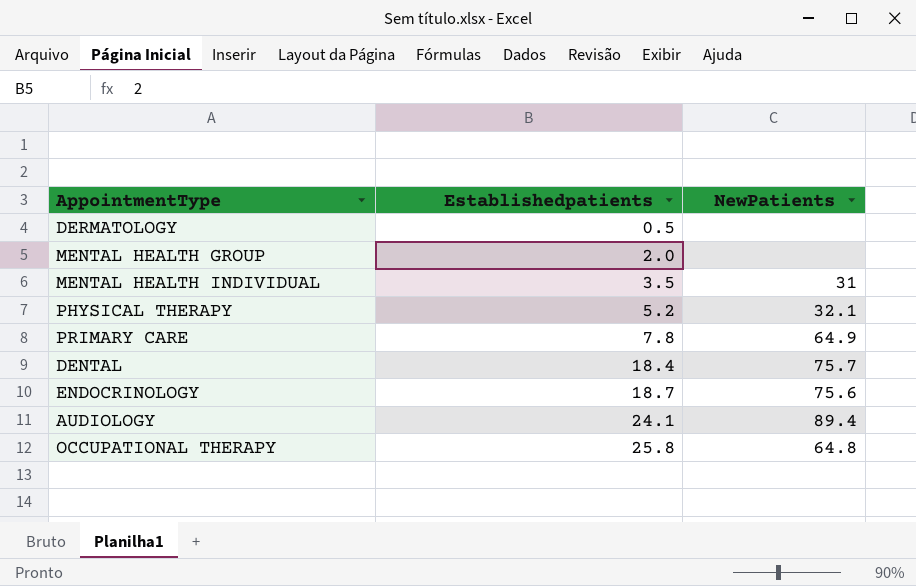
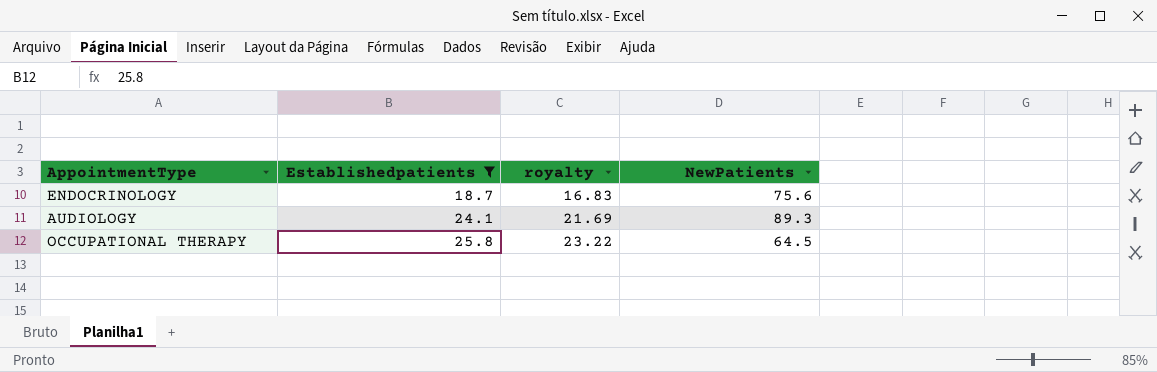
filter: none -> Establishedpatients >= 18.7
column royalty | formula: none -> [Establishedpatients] * 0.9
AUDIOLOGY | NewPatients: 89.4 -> 89.3
OCCUPATIONAL THERAPY | NewPatients: 64.8 -> 64.5

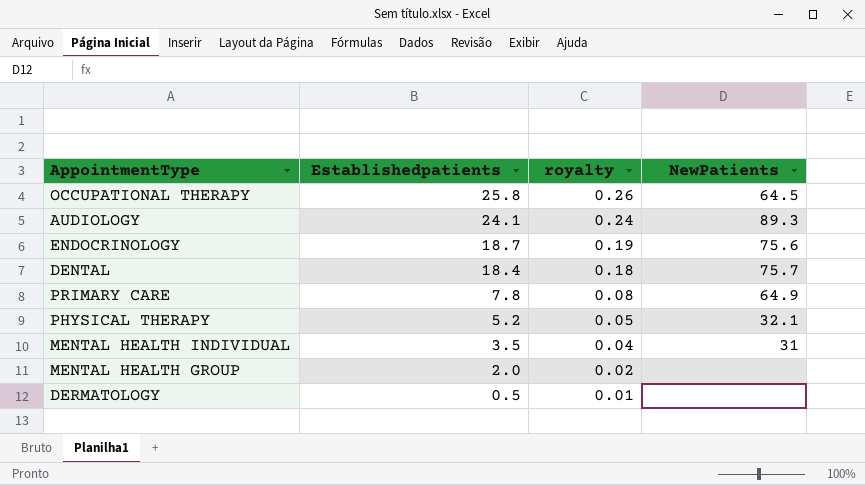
filter: Establishedpatients >= 18.7 -> none
row order: Establishedpatients ascending -> Establishedpatients descending
column royalty | formula: [Establishedpatients] * 0.9 -> [Establishedpatients] * 0.01

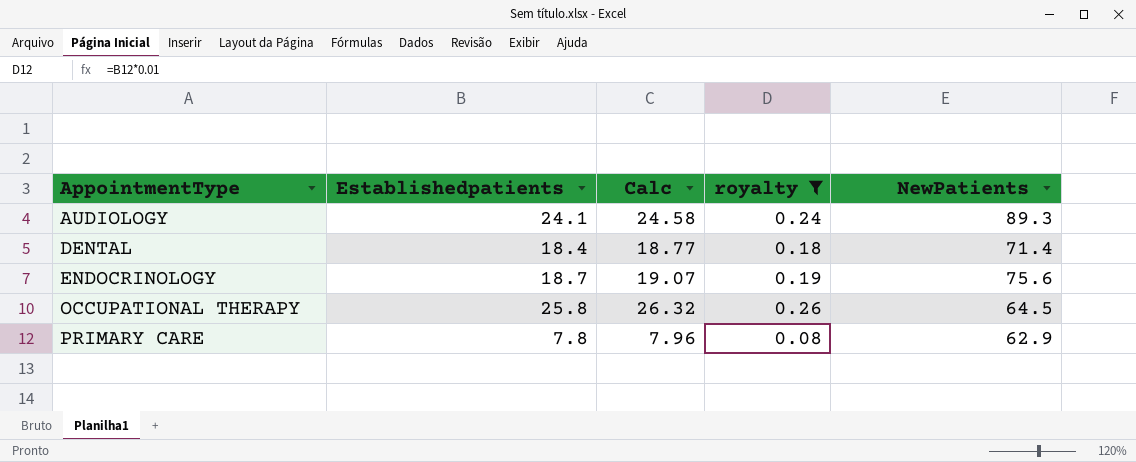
filter: none -> royalty >= 0.08
row order: Establishedpatients descending -> AppointmentType ascending
column Calc | formula: none -> [Establishedpatients] * 1.02
DENTAL | NewPatients: 75.7 -> 71.4
PRIMARY CARE | NewPatients: 64.9 -> 62.9

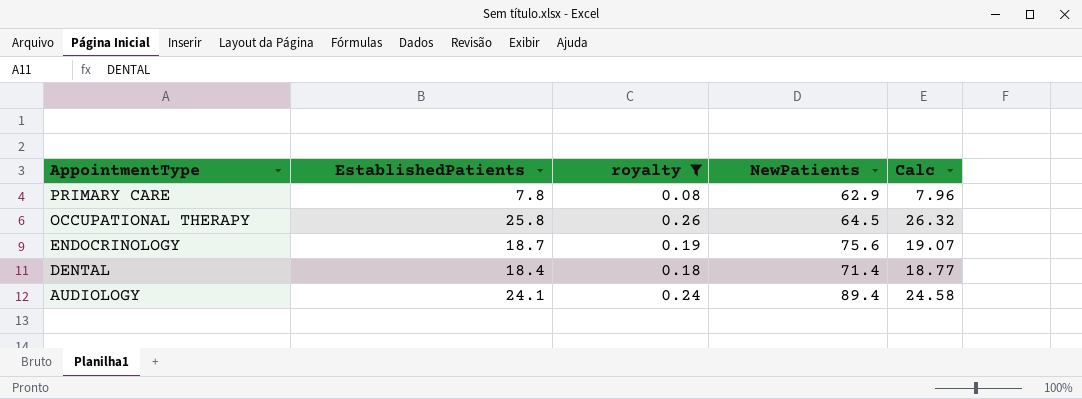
row order: AppointmentType ascending -> AppointmentType descending
column name: Establishedpatients -> EstablishedPatients
column Calc | position: 3 -> 5
AUDIOLOGY | NewPatients: 89.3 -> 89.4

